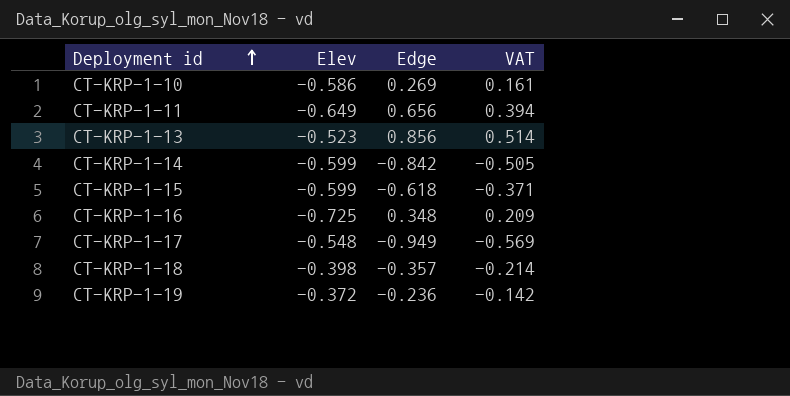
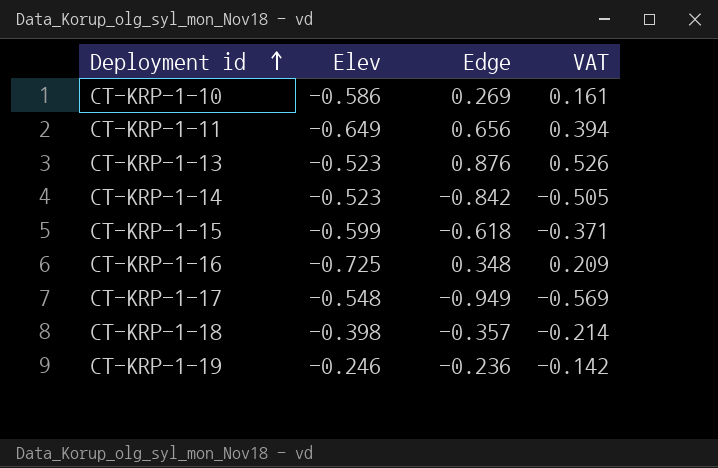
CT-KRP-1-13 | Edge: 0.856 -> 0.876
CT-KRP-1-13 | VAT: 0.514 -> 0.526
CT-KRP-1-14 | Elev: -0.599 -> -0.523
CT-KRP-1-19 | Elev: -0.372 -> -0.246

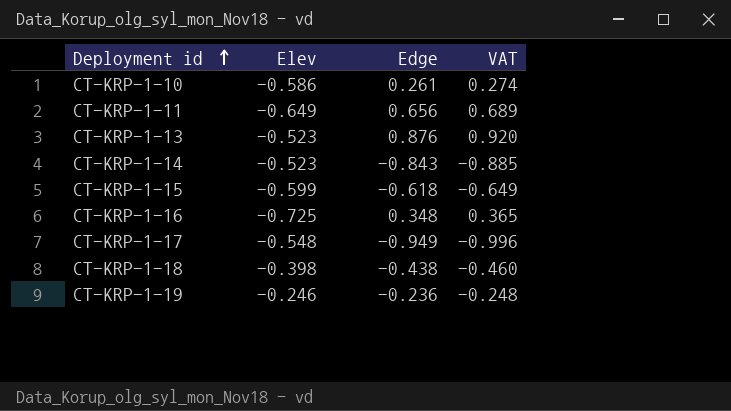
column VAT | formula: [Edge] * 0.6 -> [Edge] * 1.05
CT-KRP-1-10 | Edge: 0.269 -> 0.261
CT-KRP-1-14 | Edge: -0.842 -> -0.843
CT-KRP-1-18 | Edge: -0.357 -> -0.438

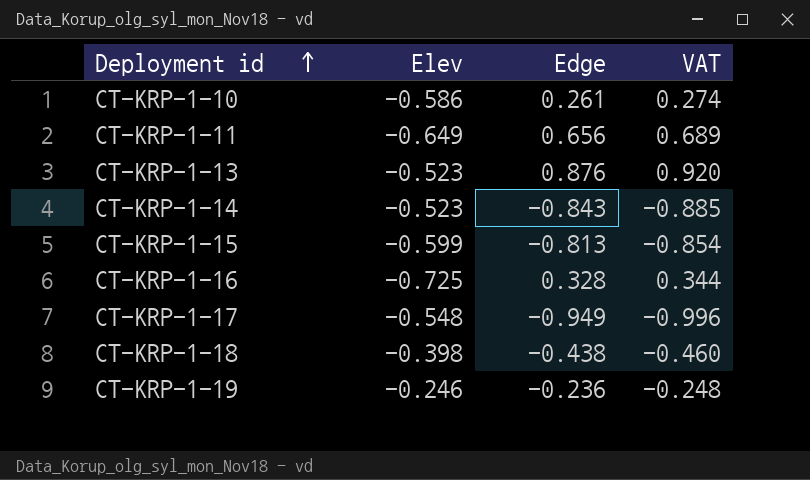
CT-KRP-1-15 | Edge: -0.618 -> -0.813
CT-KRP-1-15 | VAT: -0.649 -> -0.854
CT-KRP-1-16 | Edge: 0.348 -> 0.328
CT-KRP-1-16 | VAT: 0.365 -> 0.344

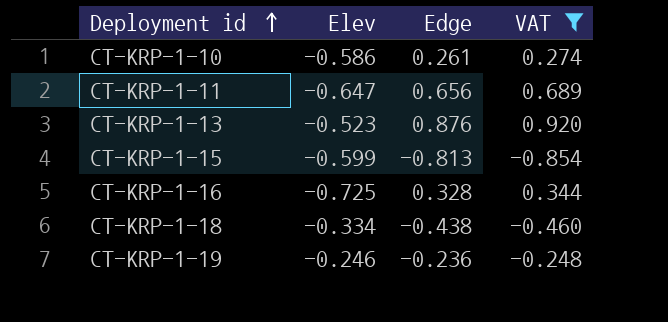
filter: none -> VAT >= -0.854
CT-KRP-1-11 | Elev: -0.649 -> -0.647
CT-KRP-1-18 | Elev: -0.398 -> -0.334

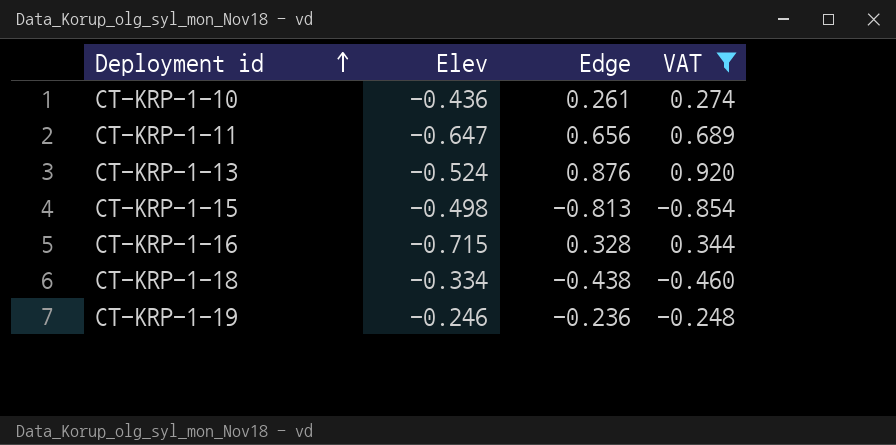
CT-KRP-1-10 | Elev: -0.586 -> -0.436
CT-KRP-1-13 | Elev: -0.523 -> -0.524
CT-KRP-1-15 | Elev: -0.599 -> -0.498
CT-KRP-1-16 | Elev: -0.725 -> -0.715

